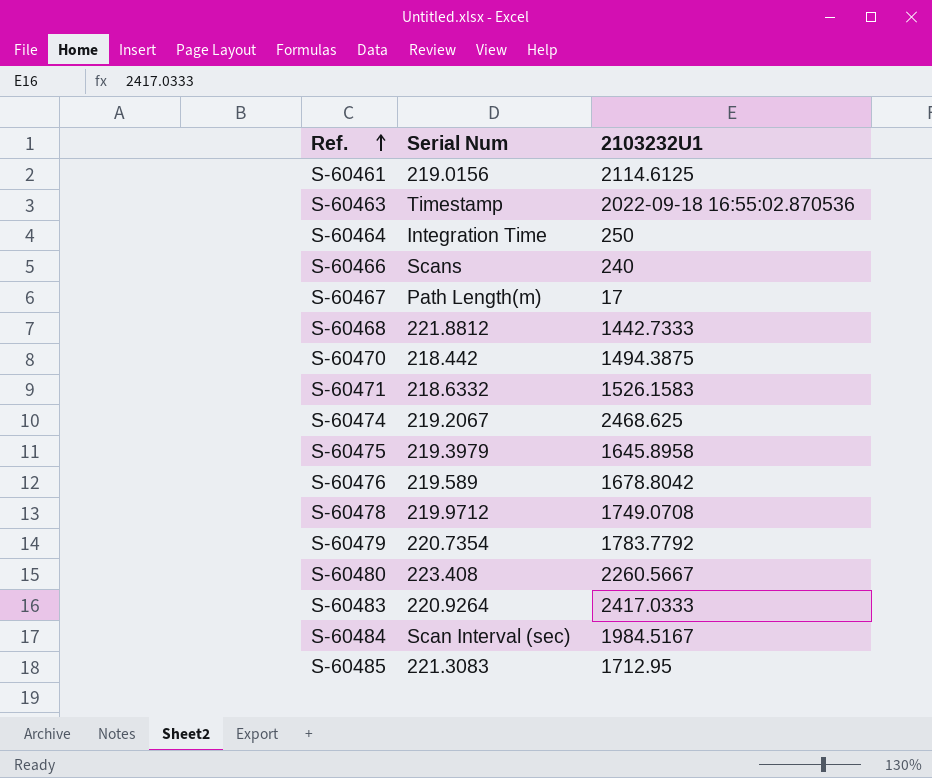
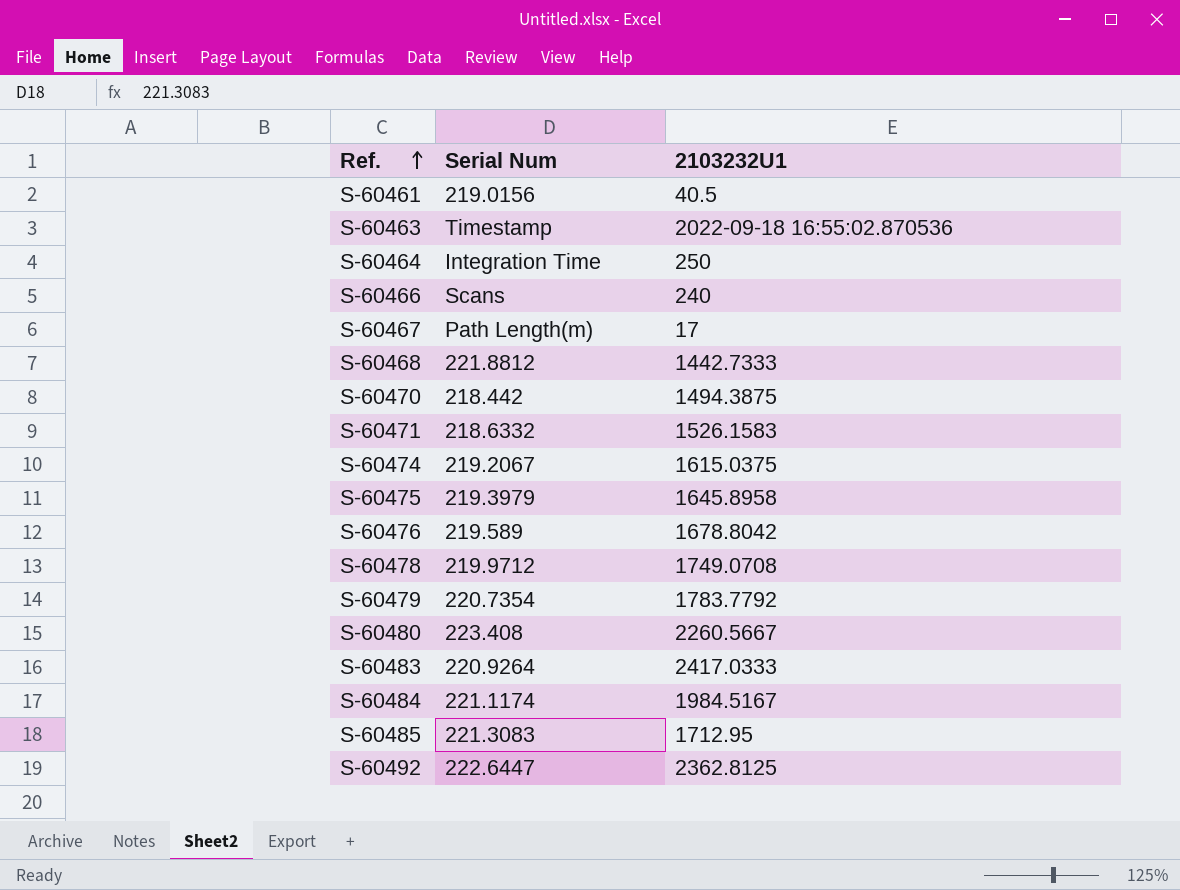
S-60461 | 2103232U1: 2114.6125 -> 40.5
S-60474 | 2103232U1: 2468.625 -> 1615.0375
S-60484 | Serial Num: Scan Interval (sec) -> 221.1174
row S-60492: none -> 222.6447 | 2362.8125

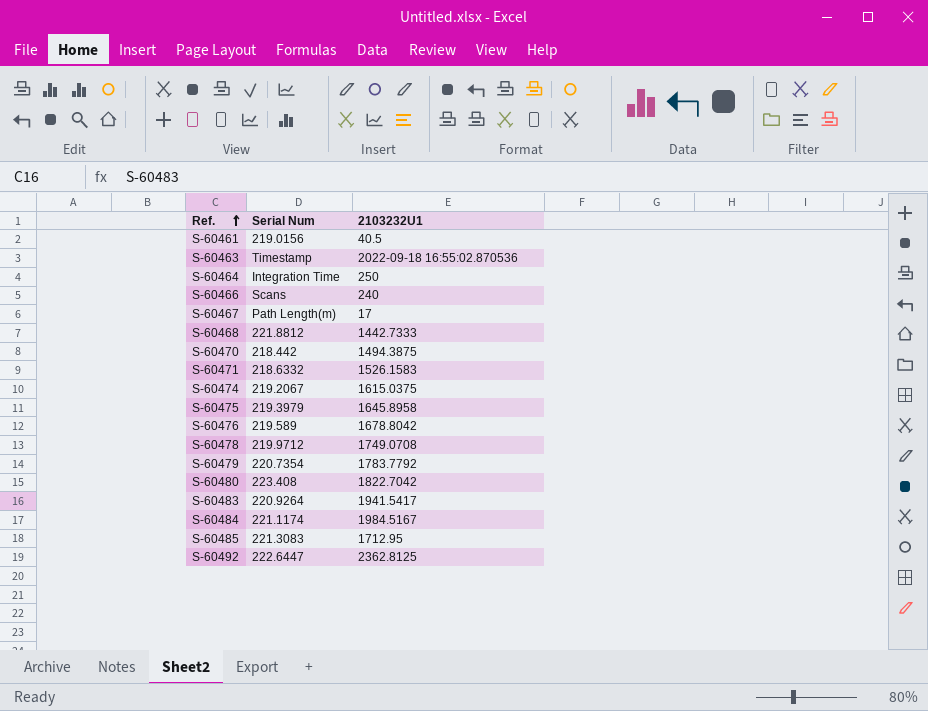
S-60480 | 2103232U1: 2260.5667 -> 1822.7042
S-60483 | 2103232U1: 2417.0333 -> 1941.5417

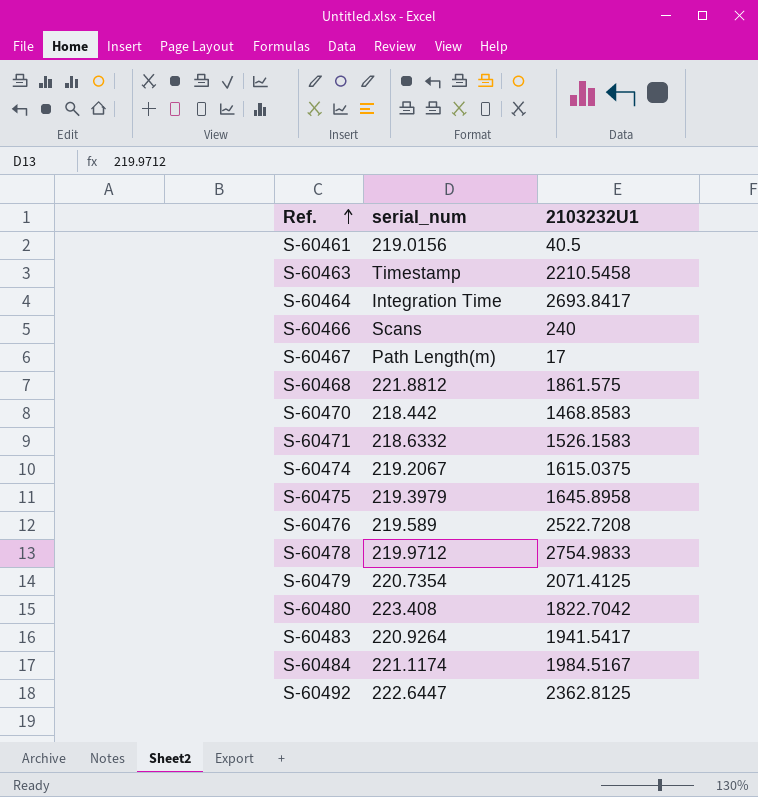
column name: Serial Num -> serial_num
row S-60485: 221.3083 | 1712.95 -> none
S-60463 | 2103232U1: 2022-09-18 16:55:02.870536 -> 2210.5458
S-60464 | 2103232U1: 250 -> 2693.8417
S-60468 | 2103232U1: 1442.7333 -> 1861.575
S-60470 | 2103232U1: 1494.3875 -> 1468.8583
S-60476 | 2103232U1: 1678.8042 -> 2522.7208
S-60478 | 2103232U1: 1749.0708 -> 2754.9833
S-60479 | 2103232U1: 1783.7792 -> 2071.4125

